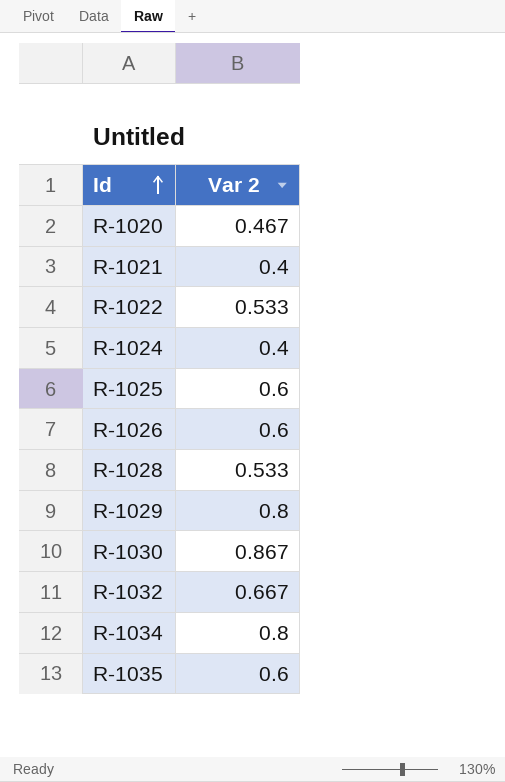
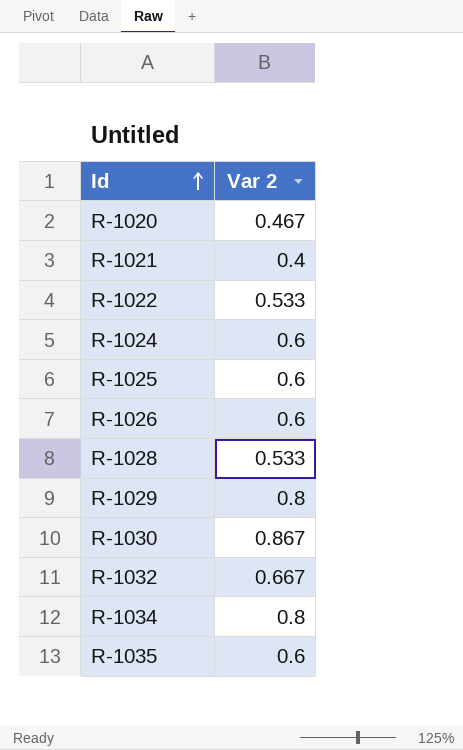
R-1024 | Var 2: 0.4 -> 0.6

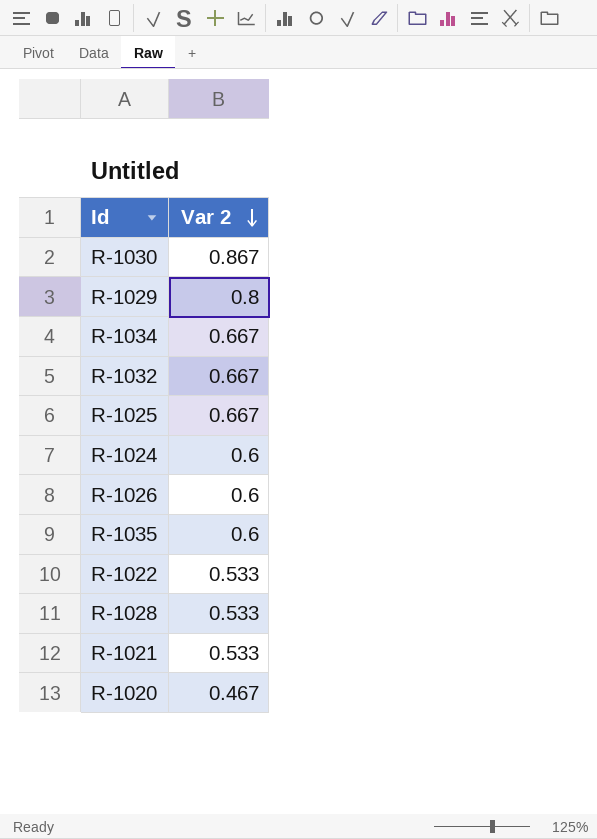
row order: Id ascending -> Var 2 descending
R-1034 | Var 2: 0.8 -> 0.667
R-1025 | Var 2: 0.6 -> 0.667
R-1021 | Var 2: 0.4 -> 0.533

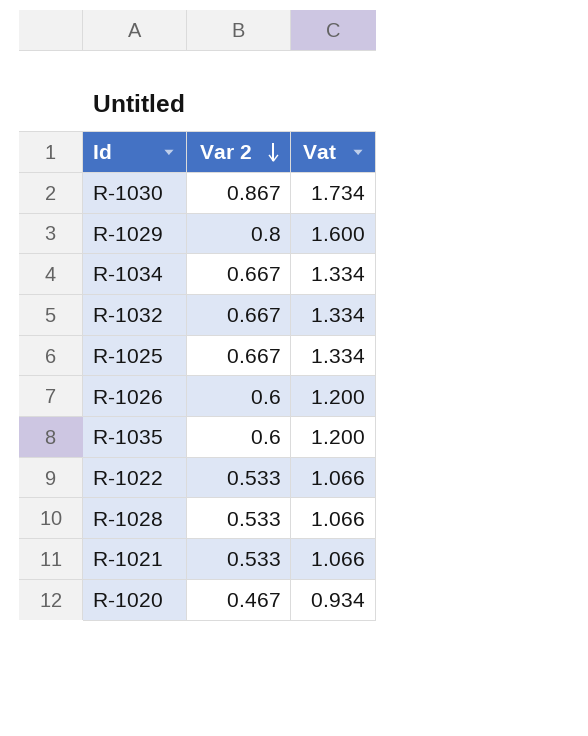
column Vat | formula: none -> [Var 2] * 2
row R-1024: 0.6 -> none

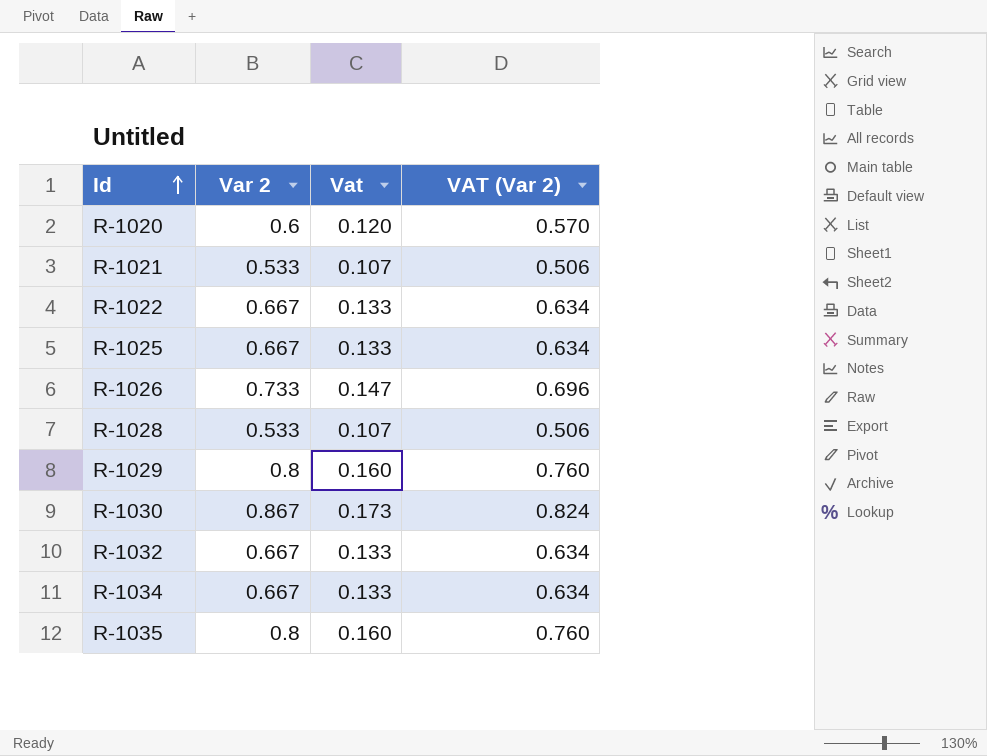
row order: Var 2 descending -> Id ascending
column Vat | formula: [Var 2] * 2 -> [Var 2] * 0.2
column VAT (Var 2) | formula: none -> [Var 2] * 0.95
R-1020 | Var 2: 0.467 -> 0.6
R-1022 | Var 2: 0.533 -> 0.667
R-1026 | Var 2: 0.6 -> 0.733
R-1035 | Var 2: 0.6 -> 0.8

